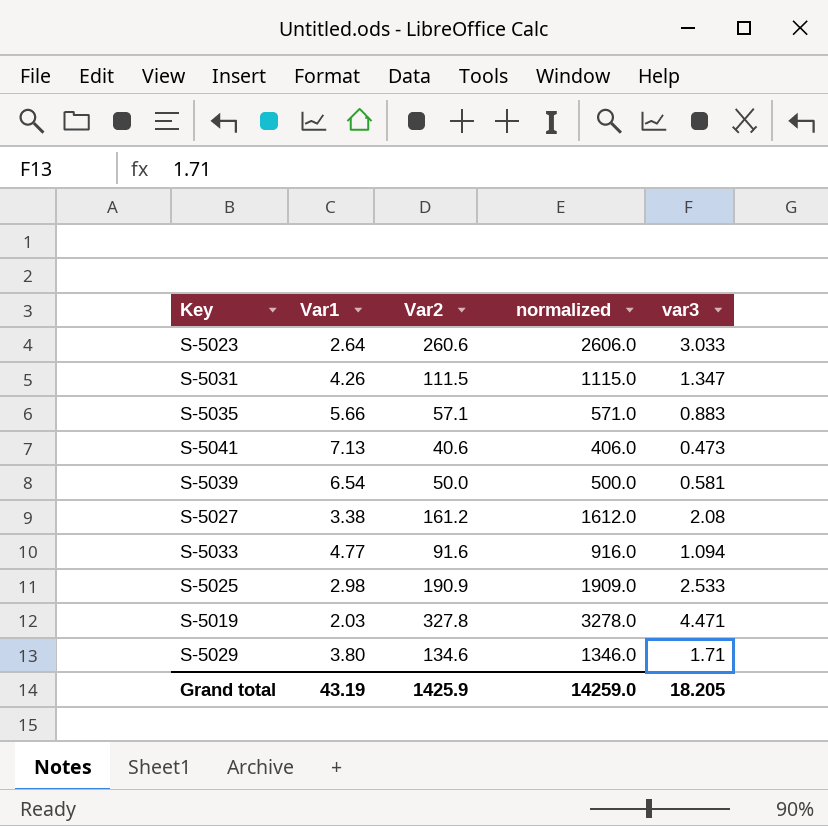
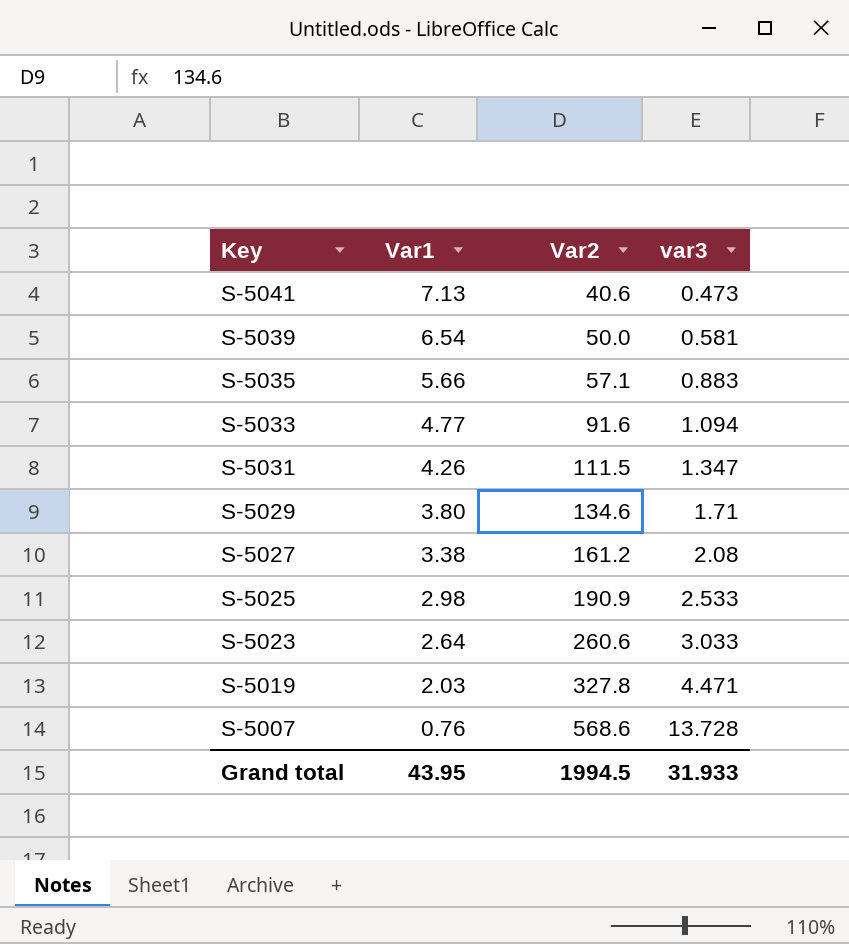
row order: none -> Key descending
column normalized | formula: [Var2] * 10 -> none
row S-5007: none -> 0.76 | 568.6 | 13.728
Grand total | Var1: 43.19 -> 43.95
Grand total | Var2: 1425.9 -> 1994.5
Grand total | var3: 18.205 -> 31.933

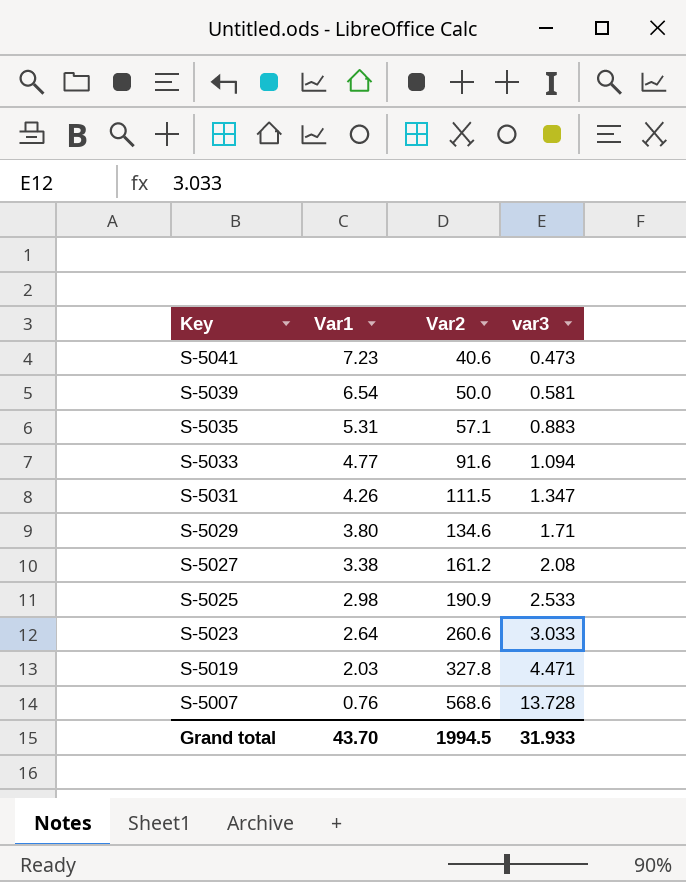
S-5041 | Var1: 7.13 -> 7.23
S-5035 | Var1: 5.66 -> 5.31
Grand total | Var1: 43.95 -> 43.70

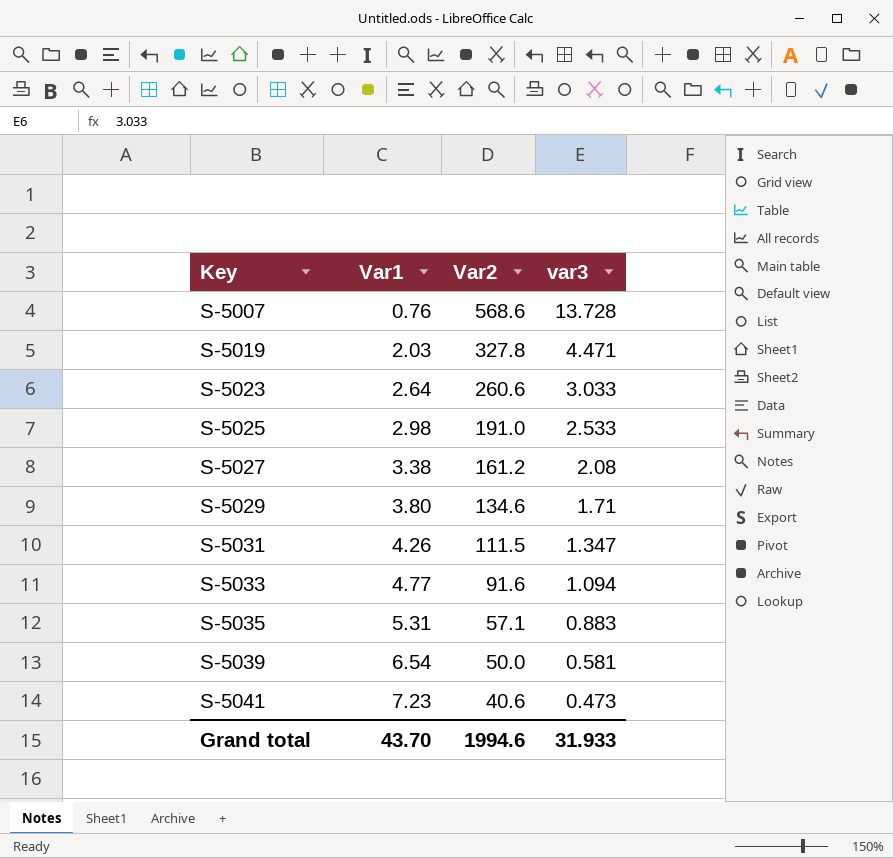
row order: Key descending -> Key ascending
S-5025 | Var2: 190.9 -> 191.0
Grand total | Var2: 1994.5 -> 1994.6

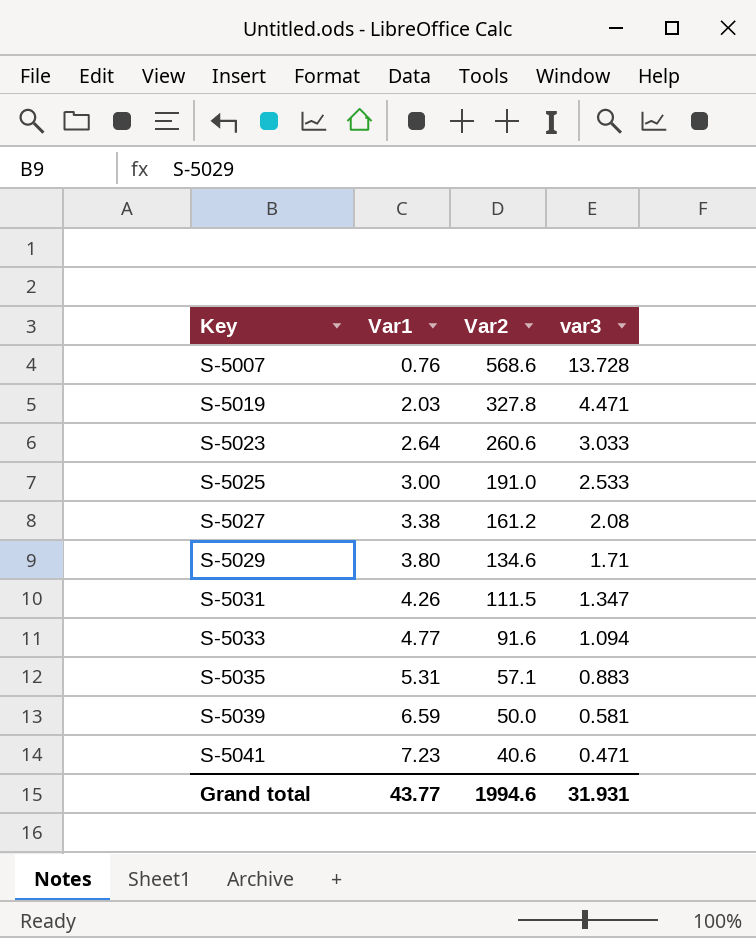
S-5025 | Var1: 2.98 -> 3.00
S-5039 | Var1: 6.54 -> 6.59
S-5041 | var3: 0.473 -> 0.471
Grand total | Var1: 43.70 -> 43.77
Grand total | var3: 31.933 -> 31.931

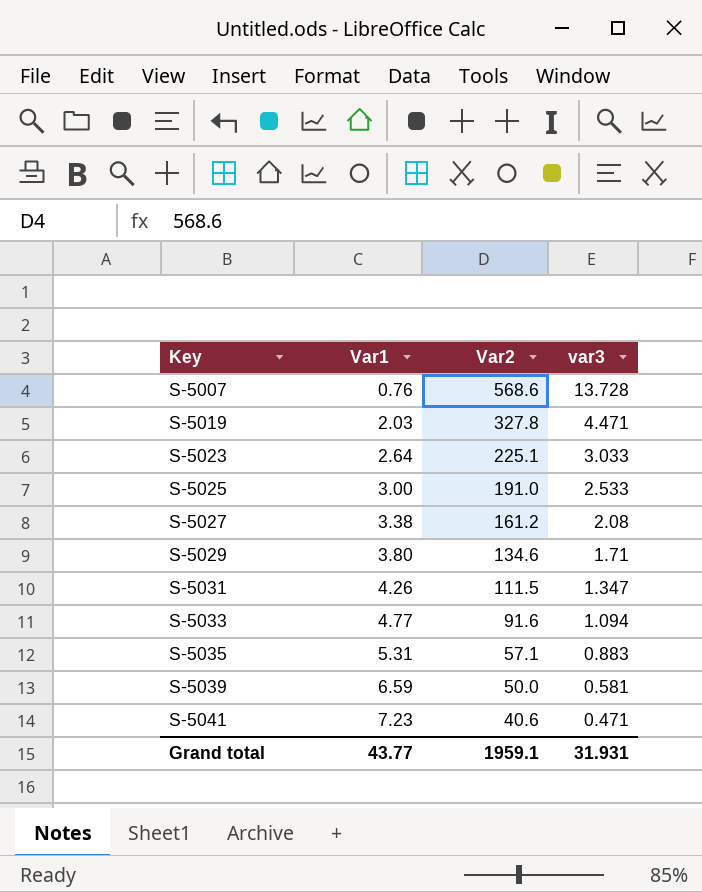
S-5023 | Var2: 260.6 -> 225.1
Grand total | Var2: 1994.6 -> 1959.1

